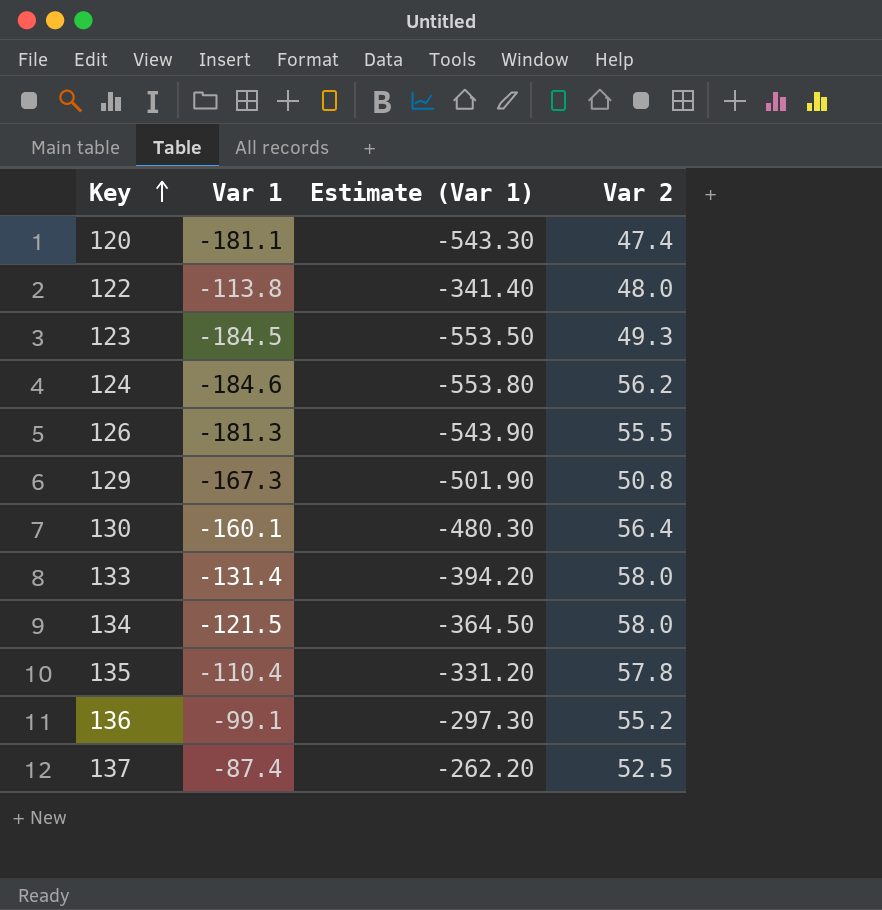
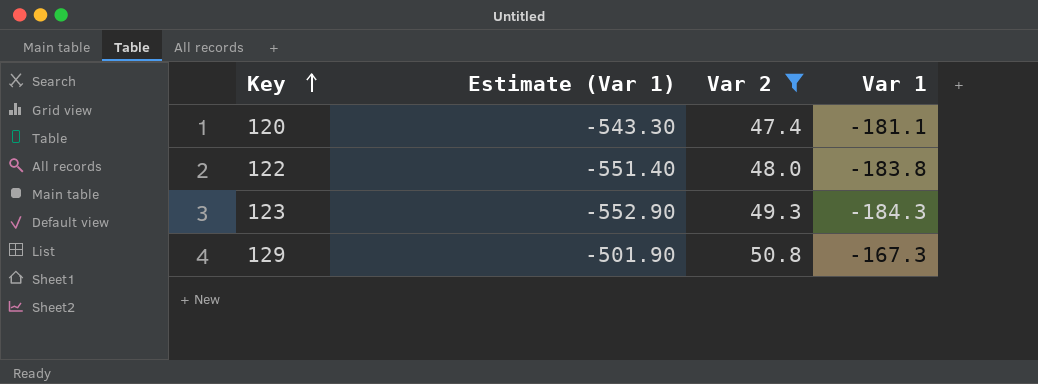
filter: none -> Var 2 <= 50.8
column Var 1 | position: 2 -> 4
122 | Estimate (Var 1): -341.40 -> -551.40
122 | Var 1: -113.8 -> -183.8
123 | Estimate (Var 1): -553.50 -> -552.90
123 | Var 1: -184.5 -> -184.3

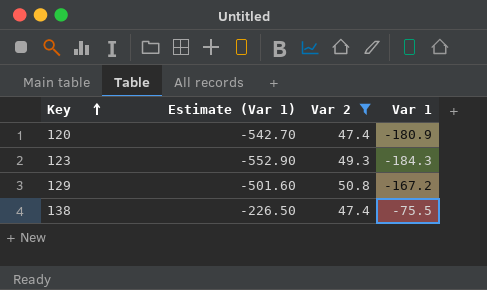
row 122: -551.40 | 48.0 | -183.8 -> none
120 | Estimate (Var 1): -543.30 -> -542.70
120 | Var 1: -181.1 -> -180.9
129 | Estimate (Var 1): -501.90 -> -501.60
129 | Var 1: -167.3 -> -167.2
row 138: none -> -226.50 | 47.4 | -75.5

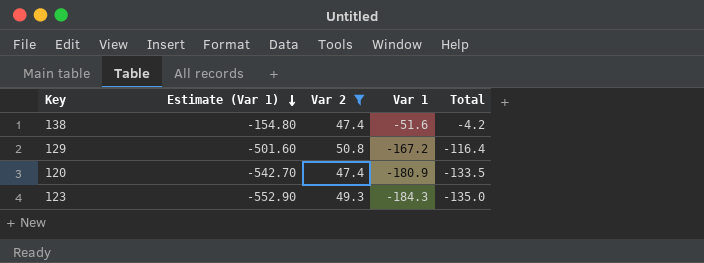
row order: Key ascending -> Estimate (Var 1) descending
column Total | formula: none -> [Var 2] + [Var 1]
138 | Estimate (Var 1): -226.50 -> -154.80
138 | Var 1: -75.5 -> -51.6

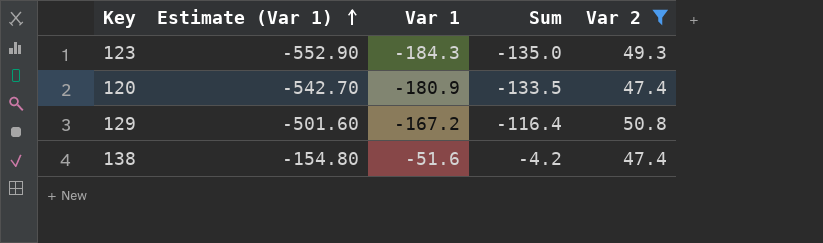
row order: Estimate (Var 1) descending -> Estimate (Var 1) ascending
column name: Total -> Sum
column Var 2 | position: 3 -> 5

